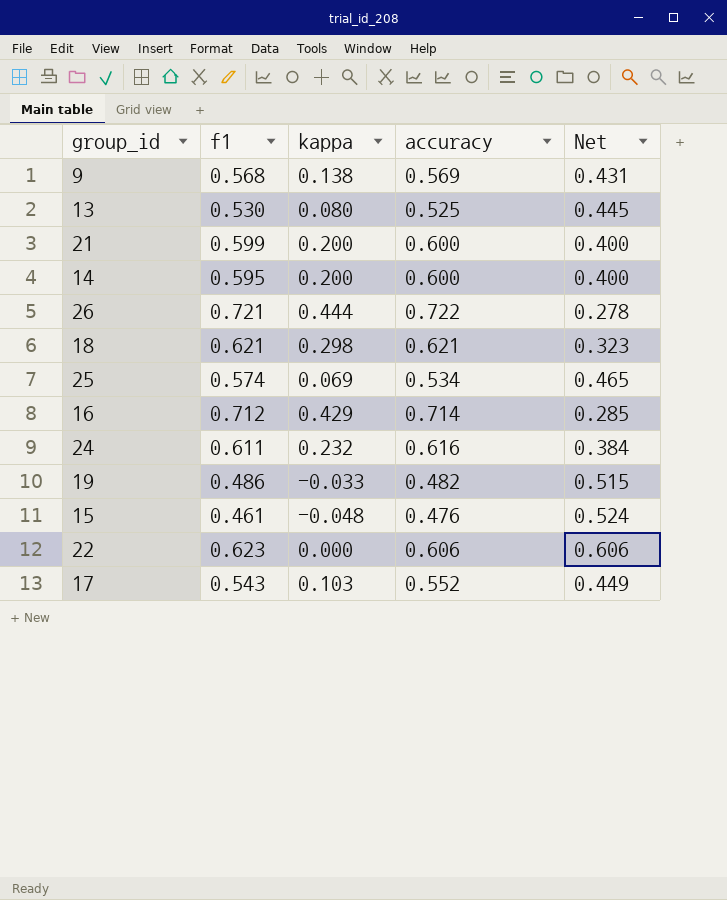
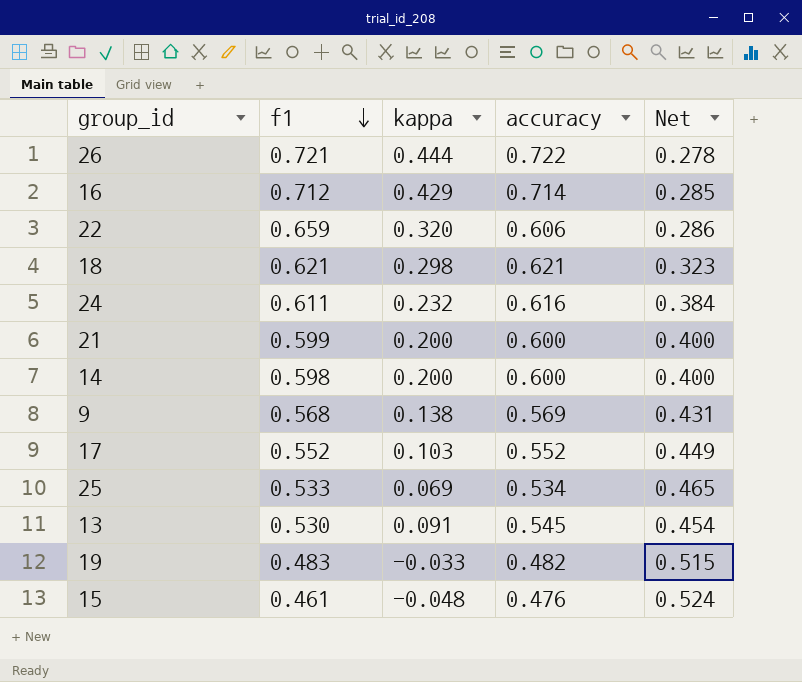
row order: none -> f1 descending
22 | f1: 0.623 -> 0.659
22 | kappa: 0.000 -> 0.320
22 | Net: 0.606 -> 0.286
14 | f1: 0.595 -> 0.598
17 | f1: 0.543 -> 0.552
25 | f1: 0.574 -> 0.533
13 | kappa: 0.080 -> 0.091
13 | accuracy: 0.525 -> 0.545
13 | Net: 0.445 -> 0.454
19 | f1: 0.486 -> 0.483

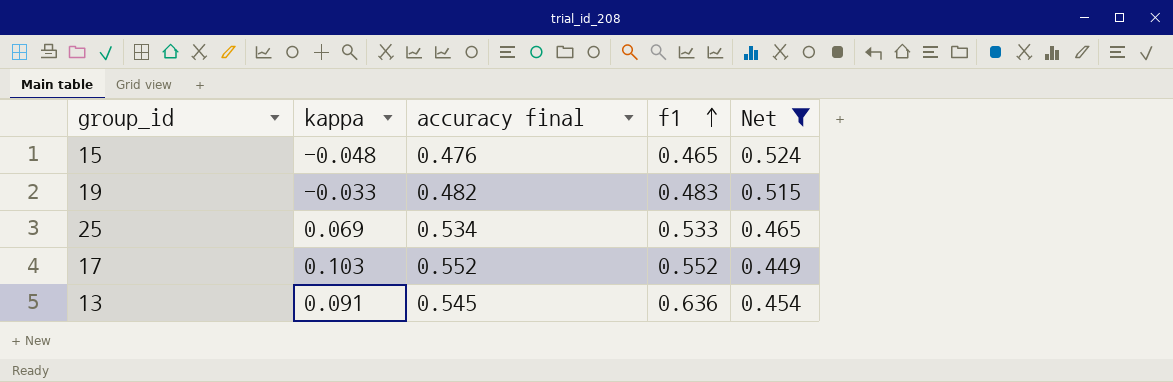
filter: none -> Net >= 0.449
row order: f1 descending -> f1 ascending
column name: accuracy -> accuracy final
column f1 | position: 2 -> 4
15 | f1: 0.461 -> 0.465
13 | f1: 0.530 -> 0.636

